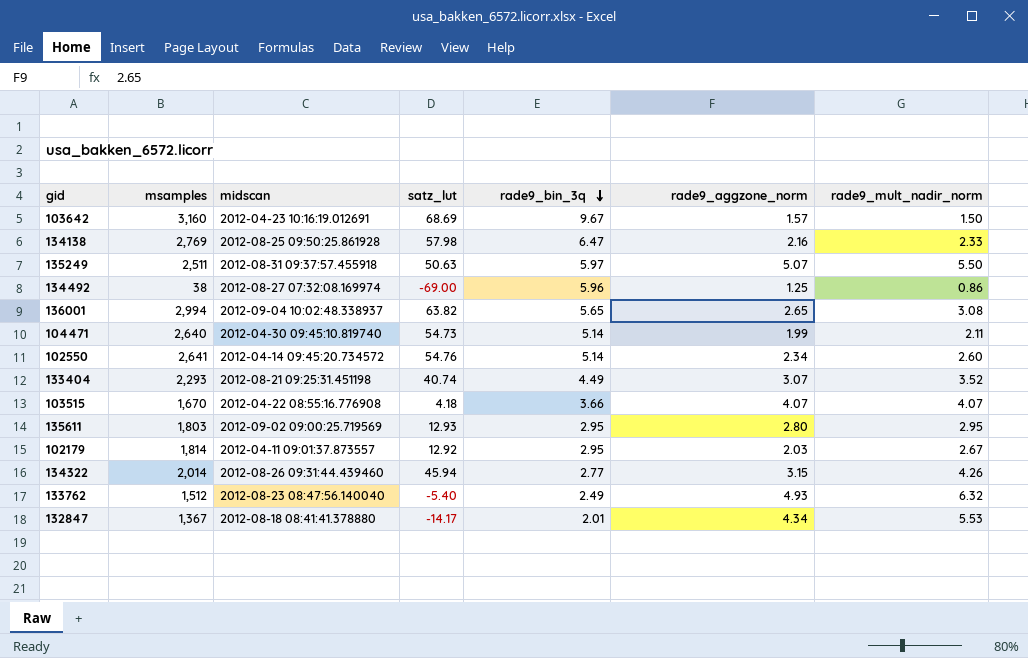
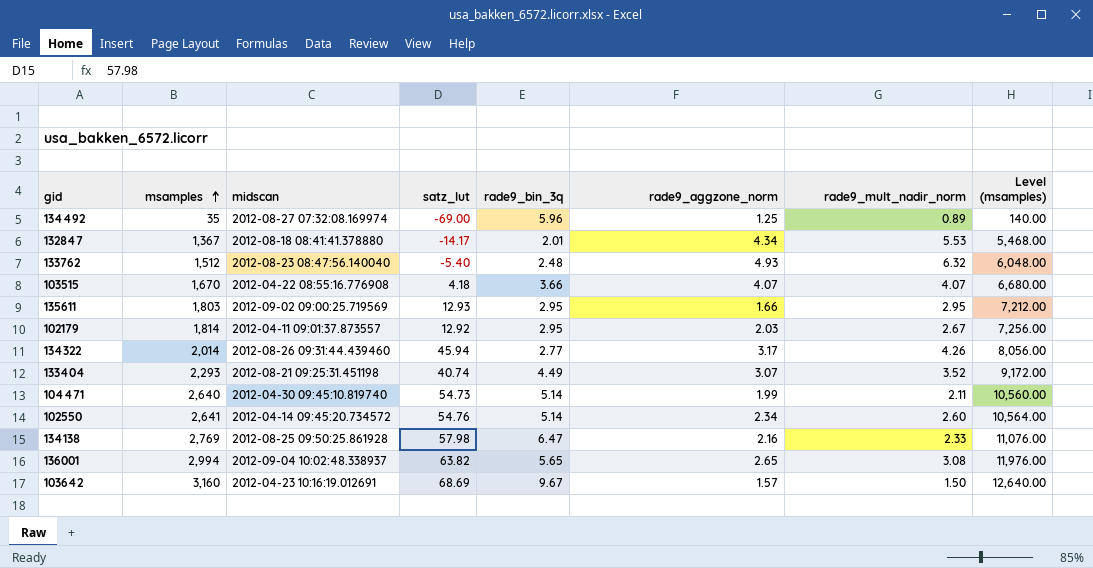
row order: rade9_bin_3q descending -> msamples ascending
column Level (msamples) | formula: none -> [msamples] * 4
row 135249: 2,511 | 2012-08-31 09:37:57.455918 | 50.63 | 5.97 | 5.07 | 5.50 -> none
134492 | msamples: 38 -> 35
134492 | rade9_mult_nadir_norm: 0.86 -> 0.89
133762 | rade9_bin_3q: 2.49 -> 2.48
135611 | rade9_aggzone_norm: 2.80 -> 1.66
134322 | rade9_aggzone_norm: 3.15 -> 3.17

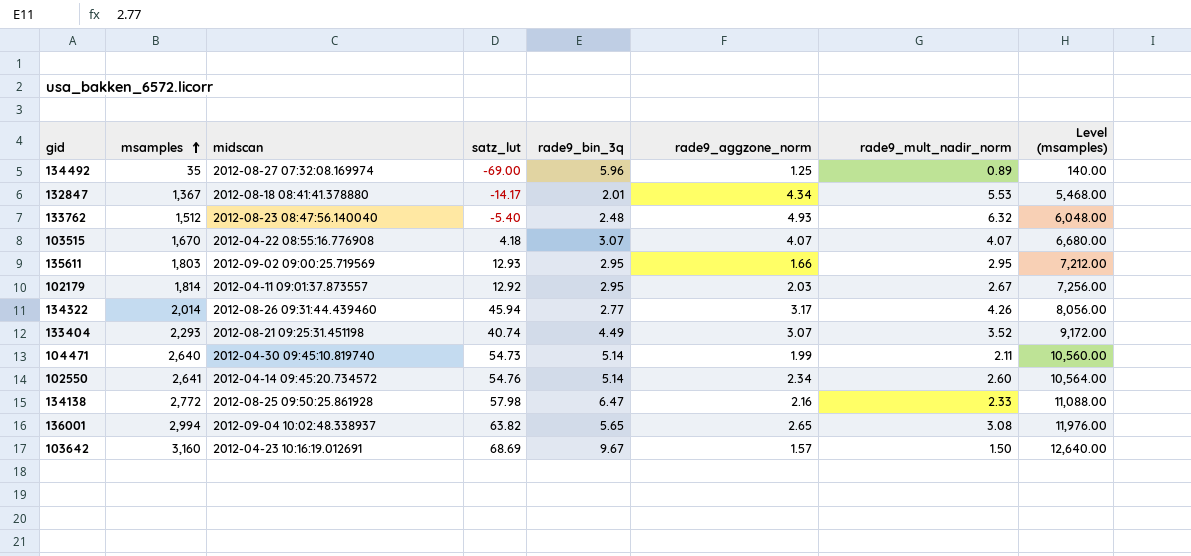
103515 | rade9_bin_3q: 3.66 -> 3.07
134138 | msamples: 2,769 -> 2,772
134138 | Level (msamples): 11,076.00 -> 11,088.00

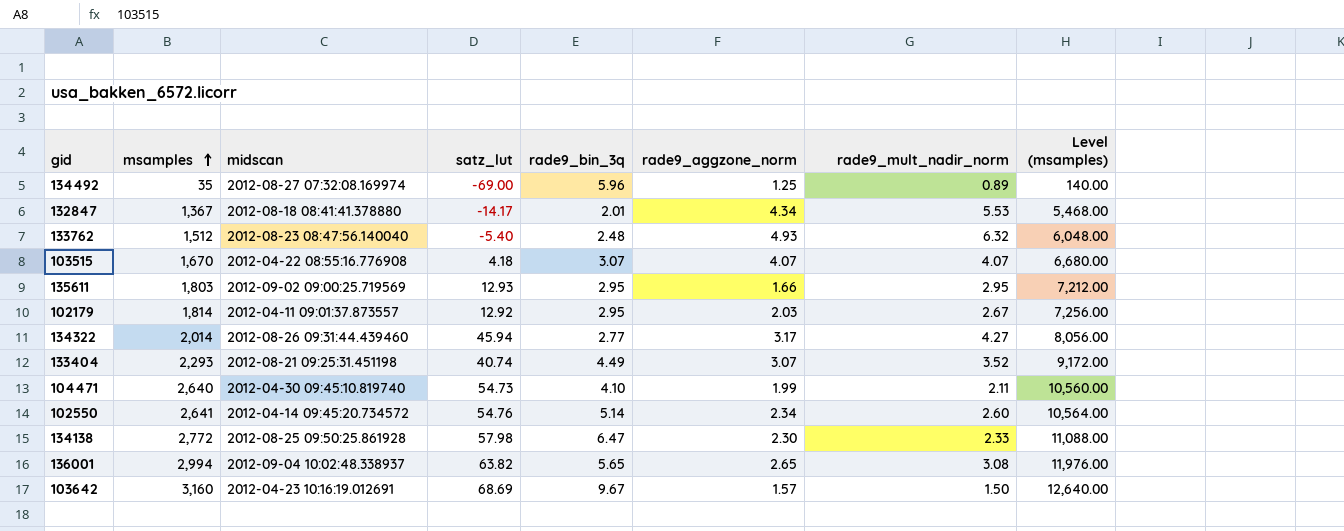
134322 | rade9_mult_nadir_norm: 4.26 -> 4.27
104471 | rade9_bin_3q: 5.14 -> 4.10
134138 | rade9_aggzone_norm: 2.16 -> 2.30

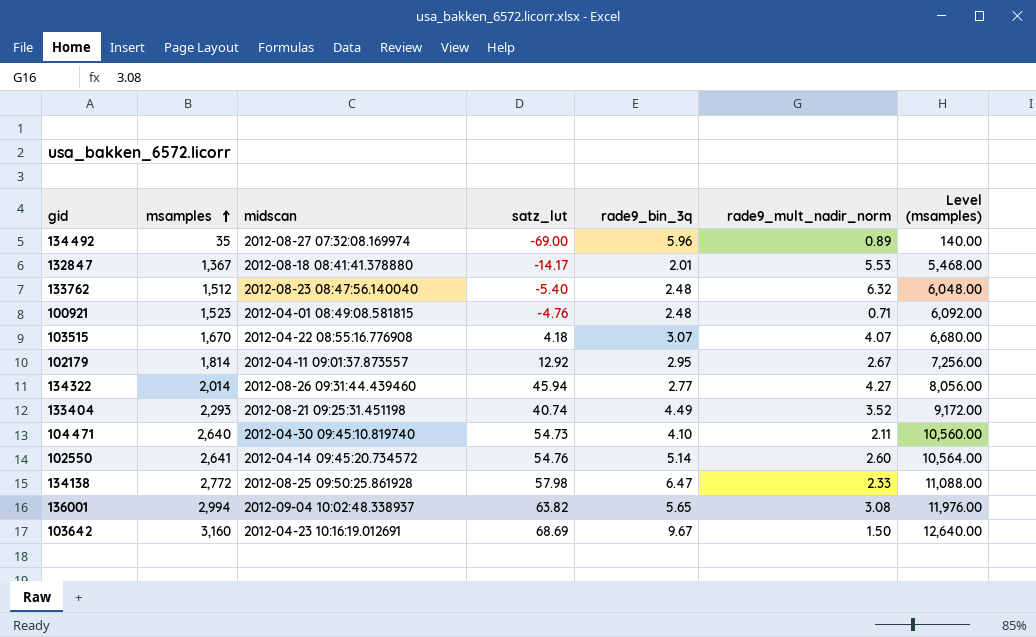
column rade9_aggzone_norm | position: 6 -> none
row 135611: 1,803 | 2012-09-02 09:00:25.719569 | 12.93 | 2.95 | 1.66 | 2.95 | 7,212.00 -> none
row 100921: none -> 1,523 | 2012-04-01 08:49:08.581815 | -4.76 | 2.48 | 0.71 | 6,092.00

